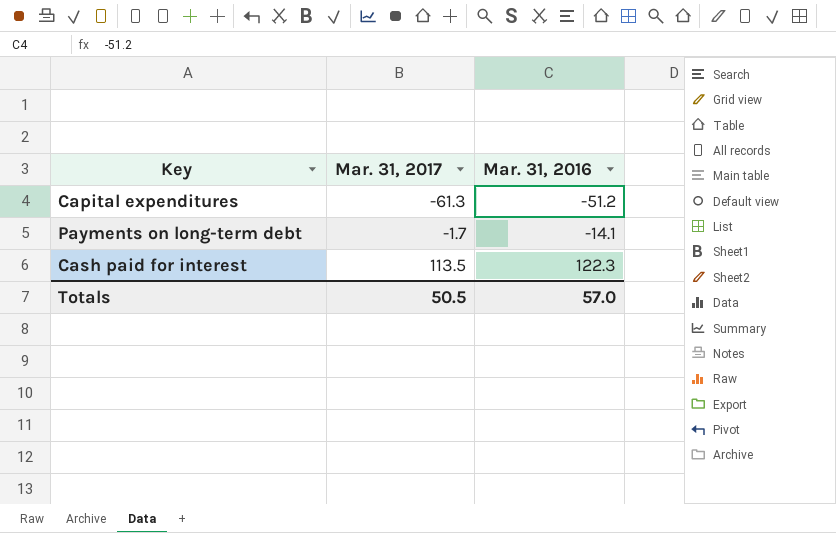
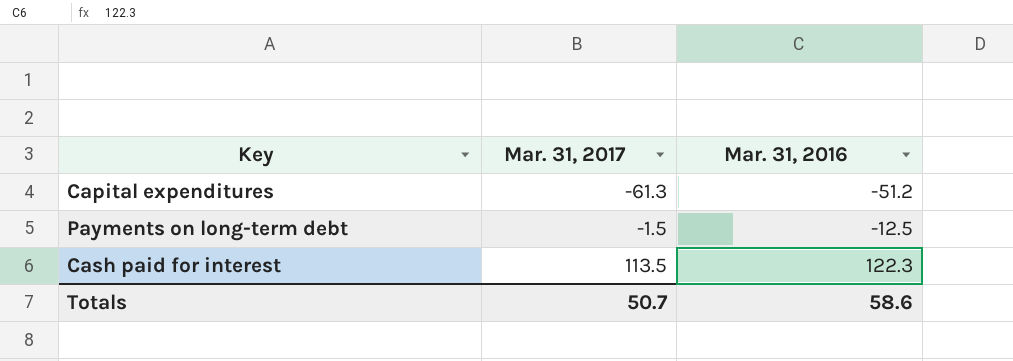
Payments on long-term debt | Mar. 31, 2017: -1.7 -> -1.5
Payments on long-term debt | Mar. 31, 2016: -14.1 -> -12.5
Totals | Mar. 31, 2017: 50.5 -> 50.7
Totals | Mar. 31, 2016: 57.0 -> 58.6

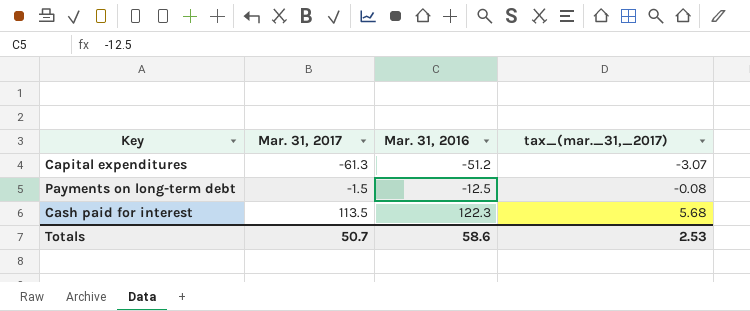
column tax_(mar._31,_2017) | formula: none -> [Mar. 31, 2017] * 0.05

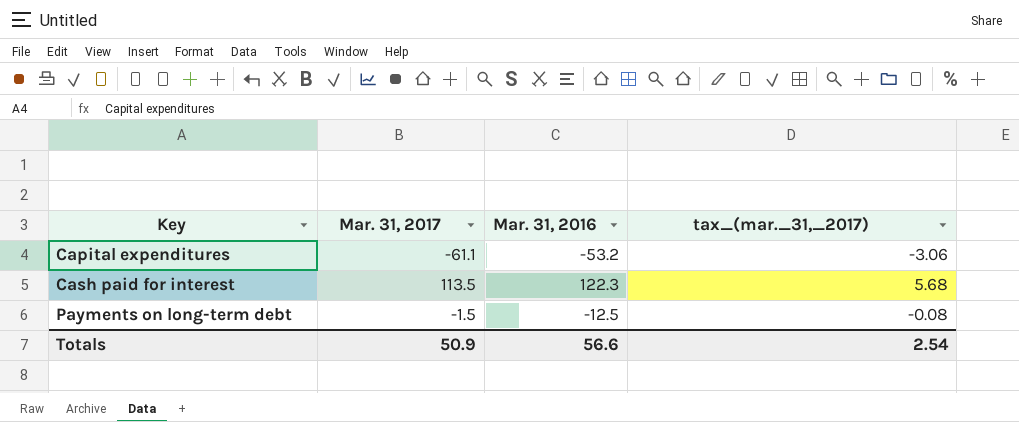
row order: Mar. 31, 2017 ascending -> Key ascending
Capital expenditures | Mar. 31, 2017: -61.3 -> -61.1
Capital expenditures | Mar. 31, 2016: -51.2 -> -53.2
Capital expenditures | tax_(mar._31,_2017): -3.07 -> -3.06
Totals | Mar. 31, 2017: 50.7 -> 50.9
Totals | Mar. 31, 2016: 58.6 -> 56.6
Totals | tax_(mar._31,_2017): 2.53 -> 2.54

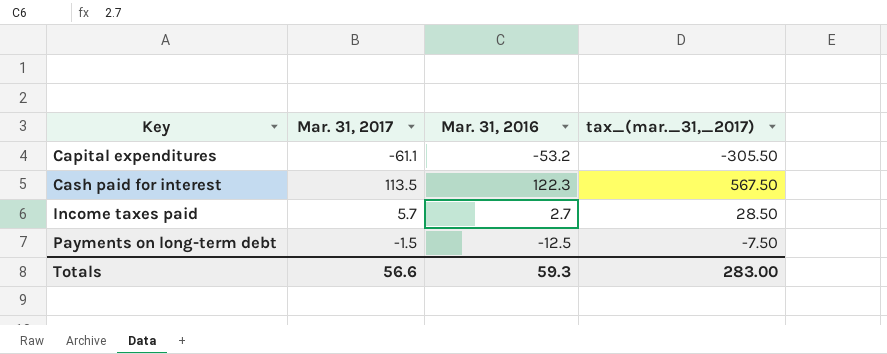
column tax_(mar._31,_2017) | formula: [Mar. 31, 2017] * 0.05 -> [Mar. 31, 2017] * 5
row Income taxes paid: none -> 5.7 | 2.7 | 28.50
Totals | Mar. 31, 2017: 50.9 -> 56.6
Totals | Mar. 31, 2016: 56.6 -> 59.3
Totals | tax_(mar._31,_2017): 2.54 -> 283.00

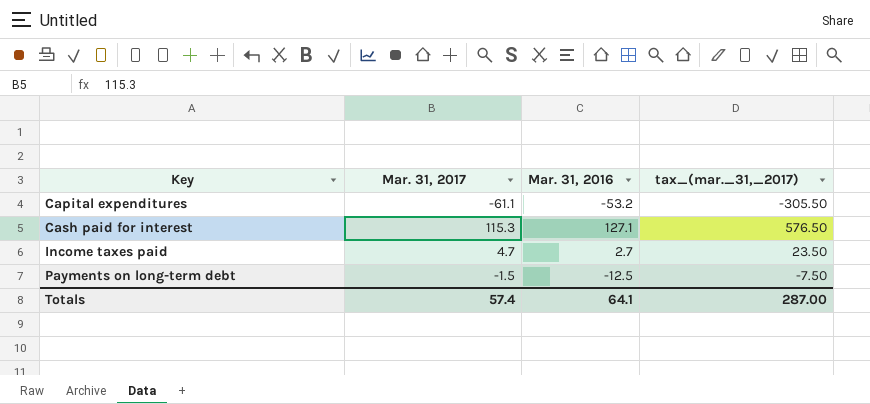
Cash paid for interest | Mar. 31, 2017: 113.5 -> 115.3
Cash paid for interest | Mar. 31, 2016: 122.3 -> 127.1
Cash paid for interest | tax_(mar._31,_2017): 567.50 -> 576.50
Income taxes paid | Mar. 31, 2017: 5.7 -> 4.7
Income taxes paid | tax_(mar._31,_2017): 28.50 -> 23.50
Totals | Mar. 31, 2017: 56.6 -> 57.4
Totals | Mar. 31, 2016: 59.3 -> 64.1
Totals | tax_(mar._31,_2017): 283.00 -> 287.00

